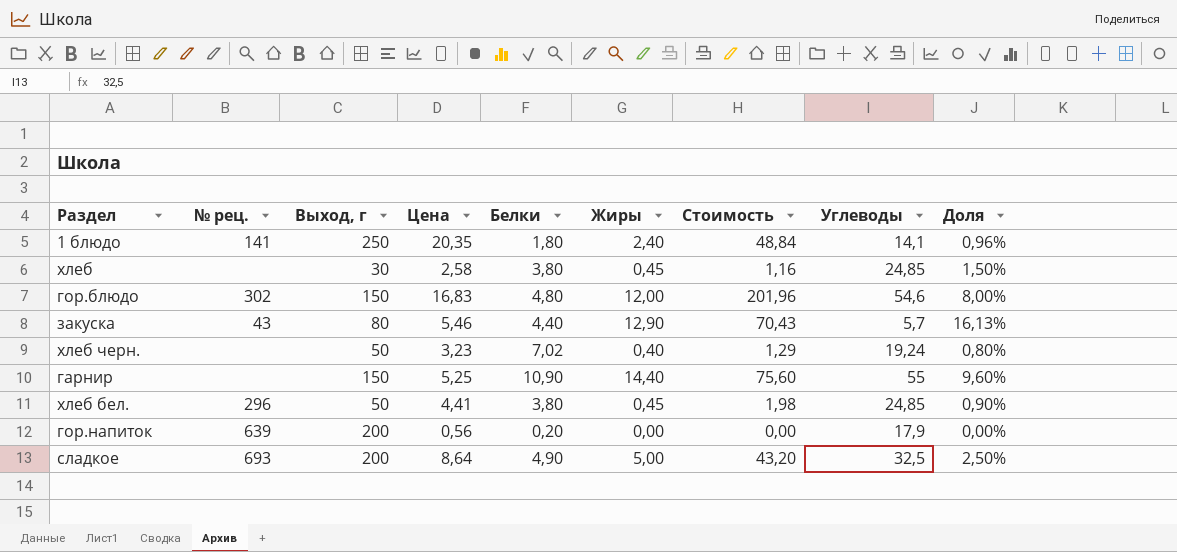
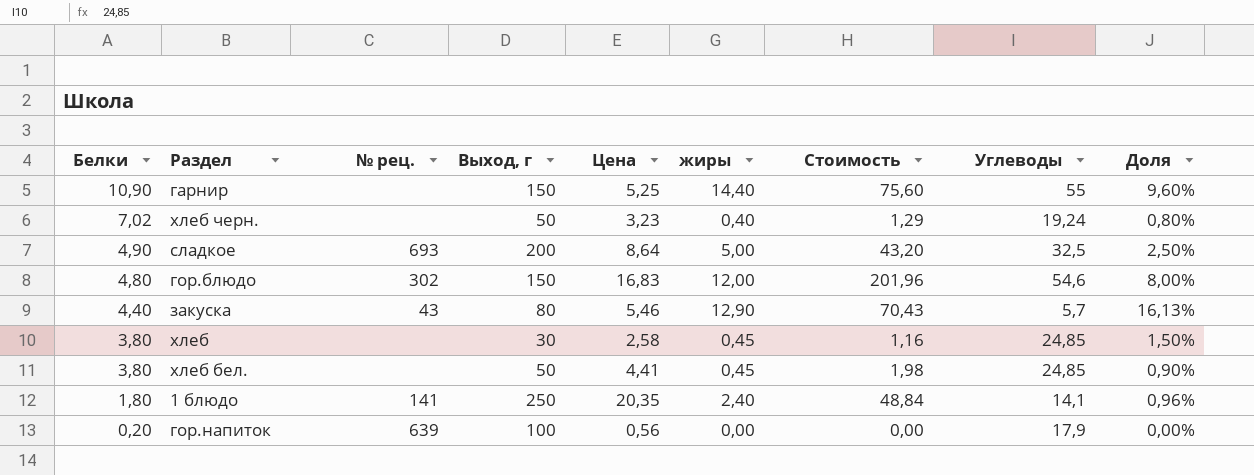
row order: none -> Белки descending
column Белки | position: 5 -> 1
column name: Жиры -> жиры
хлеб бел. | № рец.: 296 -> none
гор.напиток | Выход, г: 200 -> 100

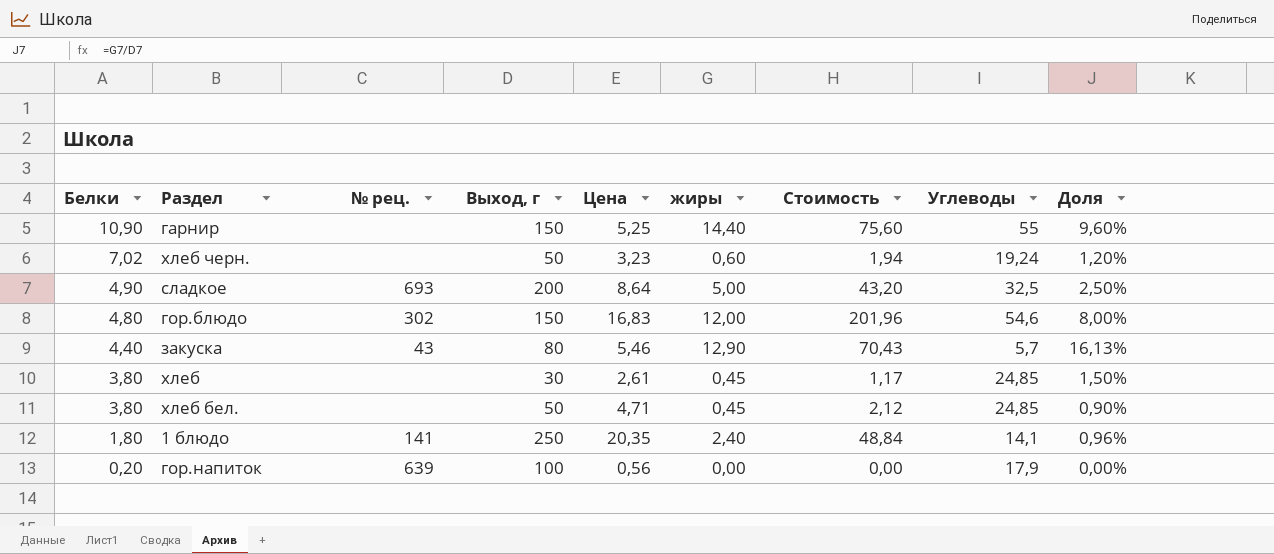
хлеб черн. | жиры: 0,40 -> 0,60
хлеб черн. | Стоимость: 1,29 -> 1,94
хлеб черн. | Доля: 0,80% -> 1,20%
хлеб | Цена: 2,58 -> 2,61
хлеб | Стоимость: 1,16 -> 1,17
хлеб бел. | Цена: 4,41 -> 4,71
хлеб бел. | Стоимость: 1,98 -> 2,12

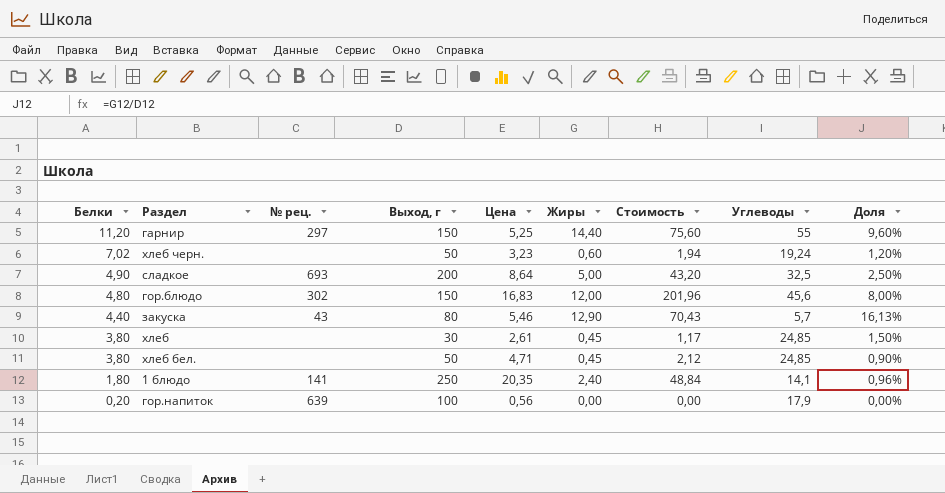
column name: жиры -> Жиры
гарнир | Белки: 10,90 -> 11,20
гарнир | № рец.: none -> 297
гор.блюдо | Углеводы: 54,6 -> 45,6

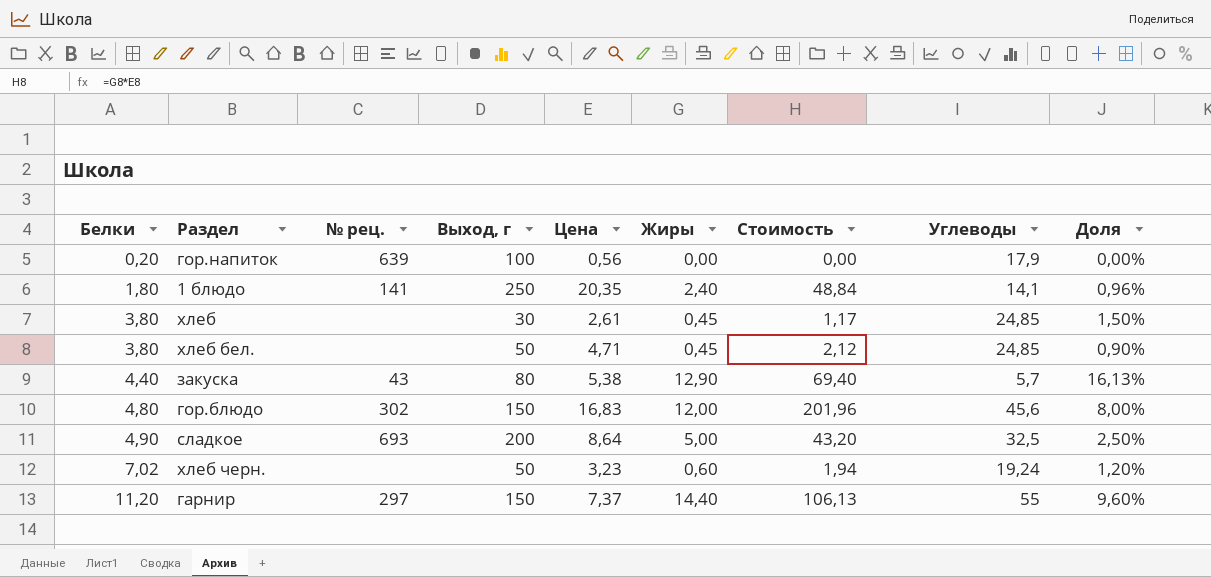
row order: Белки descending -> Белки ascending
закуска | Цена: 5,46 -> 5,38
закуска | Стоимость: 70,43 -> 69,40
гарнир | Цена: 5,25 -> 7,37
гарнир | Стоимость: 75,60 -> 106,13

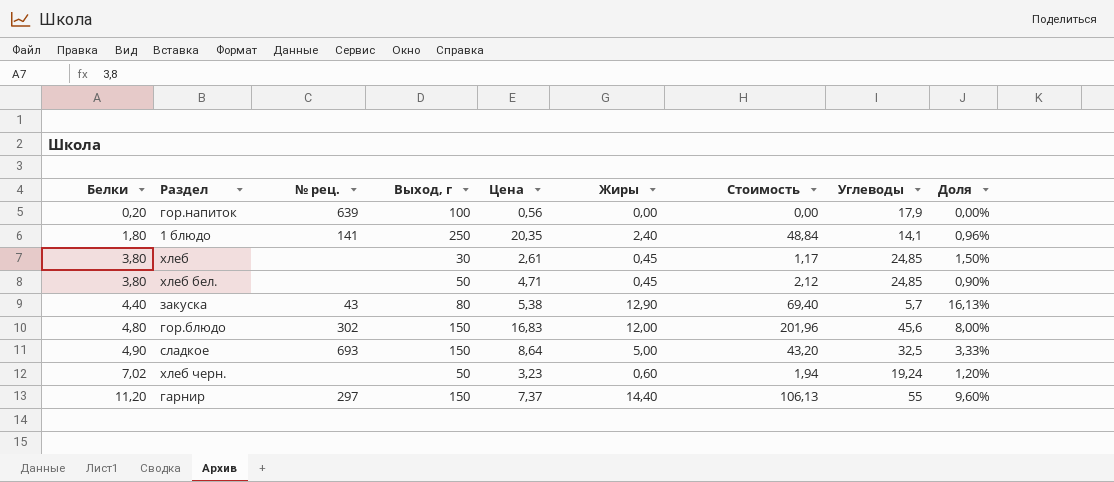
сладкое | Выход, г: 200 -> 150
сладкое | Доля: 2,50% -> 3,33%

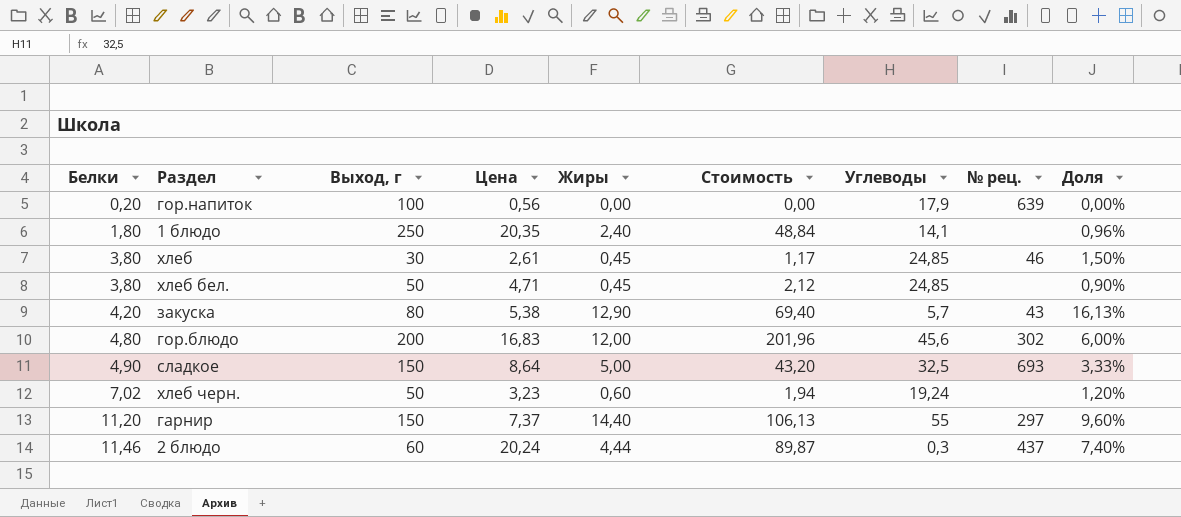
column № рец. | position: 3 -> 8
1 блюдо | № рец.: 141 -> none
хлеб | № рец.: none -> 46
закуска | Белки: 4,40 -> 4,20
гор.блюдо | Выход, г: 150 -> 200
гор.блюдо | Доля: 8,00% -> 6,00%
row 2 блюдо: none -> 11,46 | 60 | 20,24 | 4,44 | 89,87 | 0,3 | 437 | 7,40%

